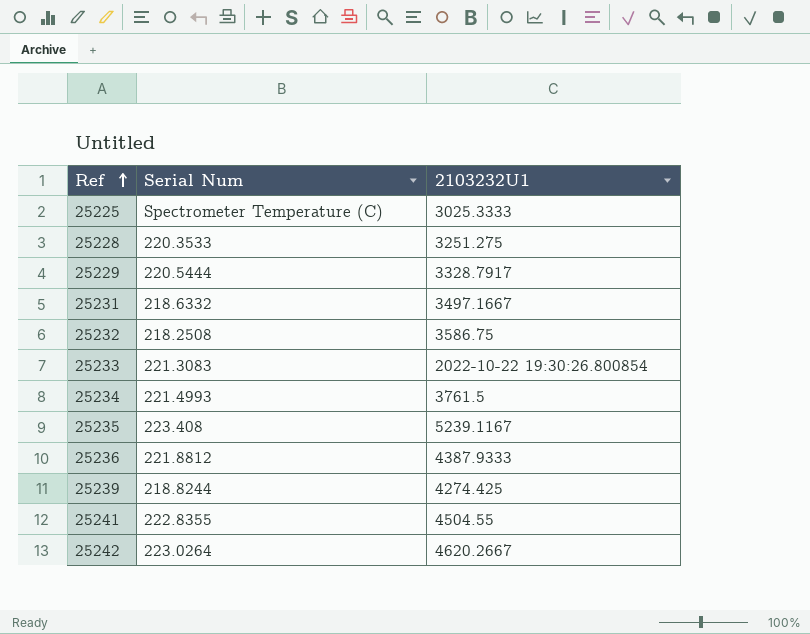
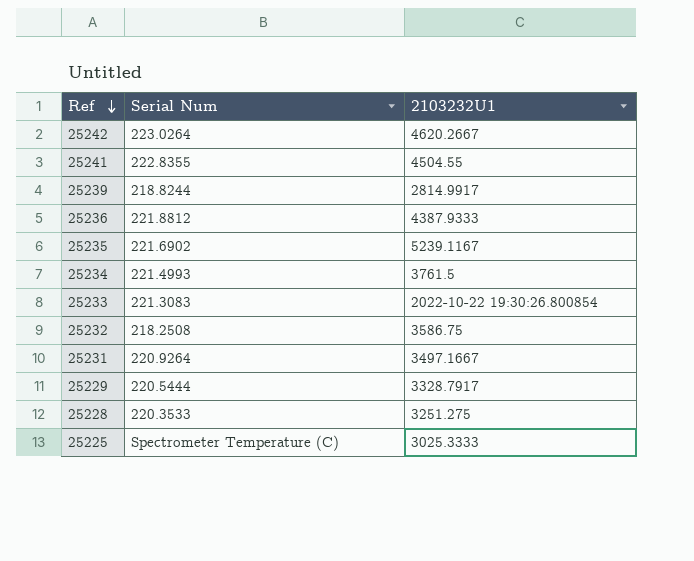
row order: Ref ascending -> Ref descending
25239 | 2103232U1: 4274.425 -> 2814.9917
25235 | Serial Num: 223.408 -> 221.6902
25231 | Serial Num: 218.6332 -> 220.9264

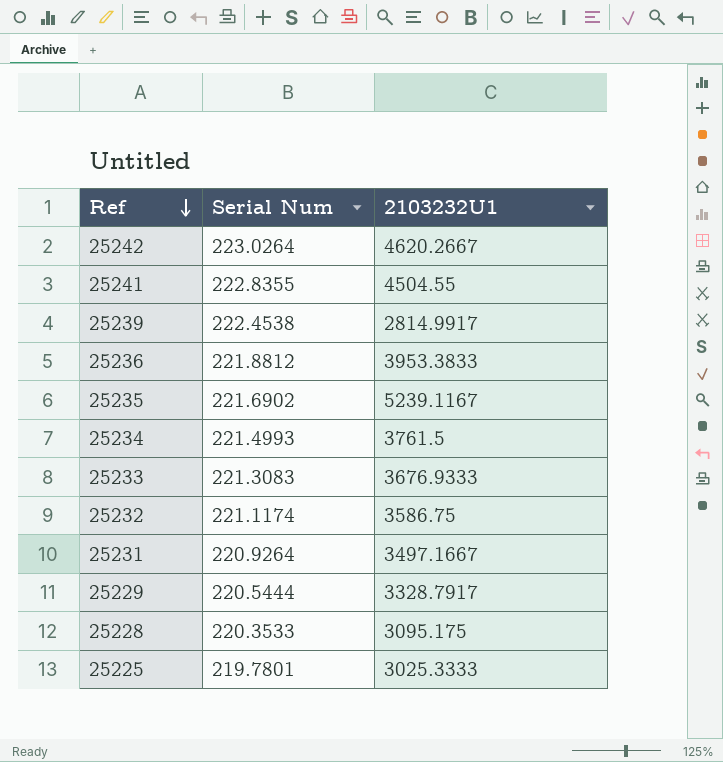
25239 | Serial Num: 218.8244 -> 222.4538
25236 | 2103232U1: 4387.9333 -> 3953.3833
25233 | 2103232U1: 2022-10-22 19:30:26.800854 -> 3676.9333
25232 | Serial Num: 218.2508 -> 221.1174
25228 | 2103232U1: 3251.275 -> 3095.175
25225 | Serial Num: Spectrometer Temperature (C) -> 219.7801

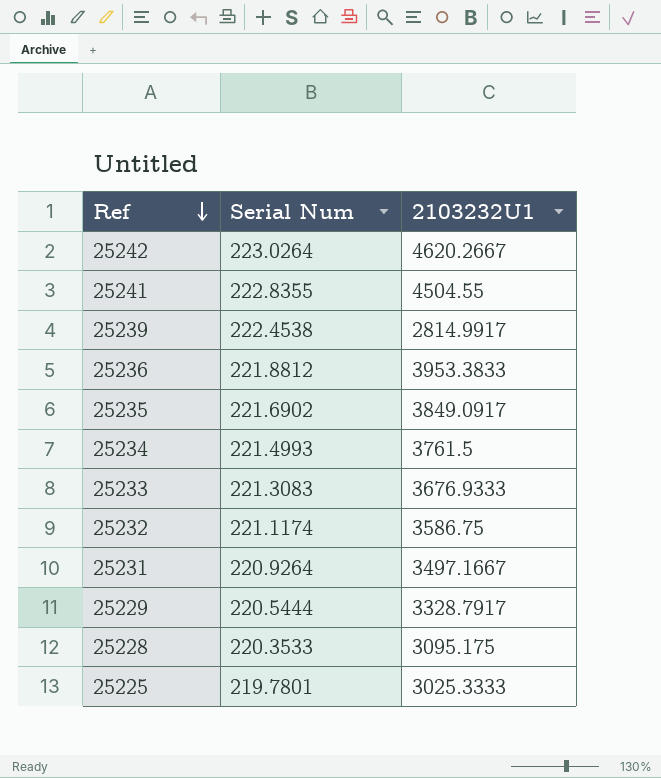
25235 | 2103232U1: 5239.1167 -> 3849.0917

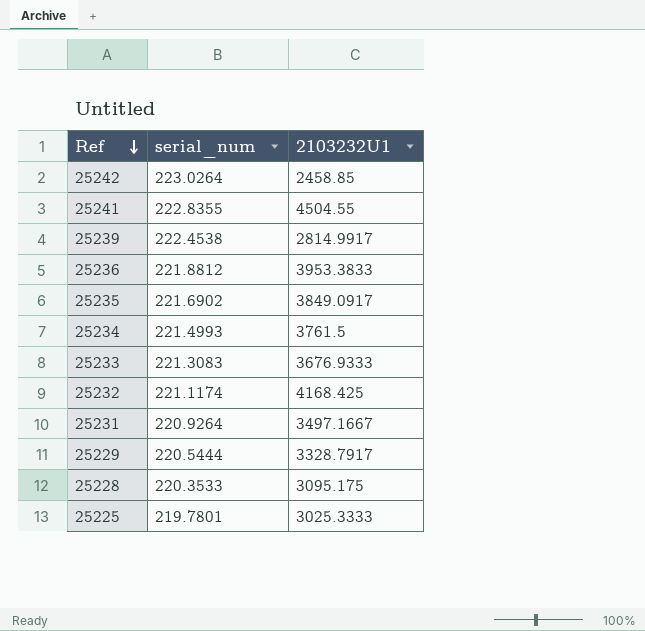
column name: Serial Num -> serial_num
25242 | 2103232U1: 4620.2667 -> 2458.85
25232 | 2103232U1: 3586.75 -> 4168.425

